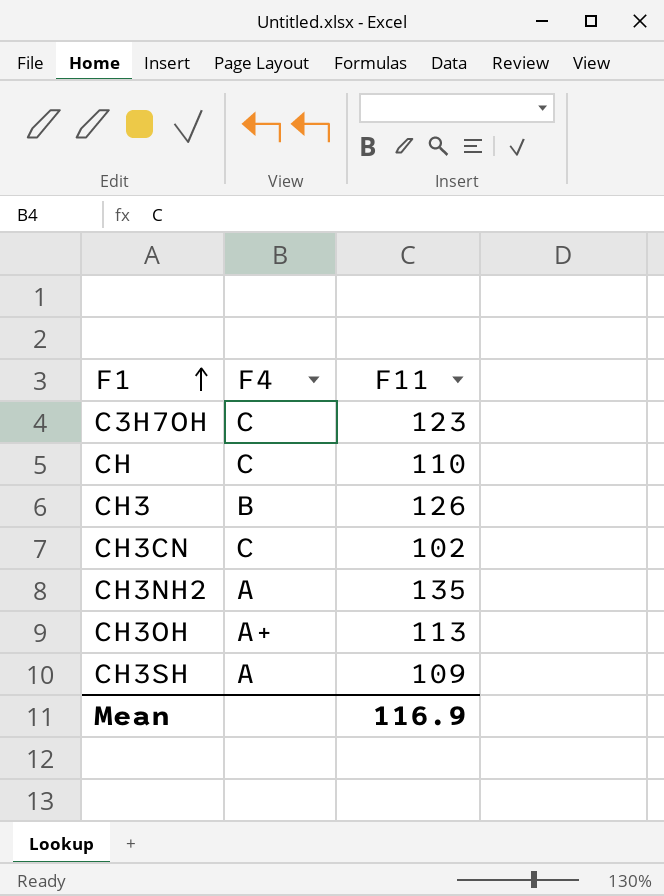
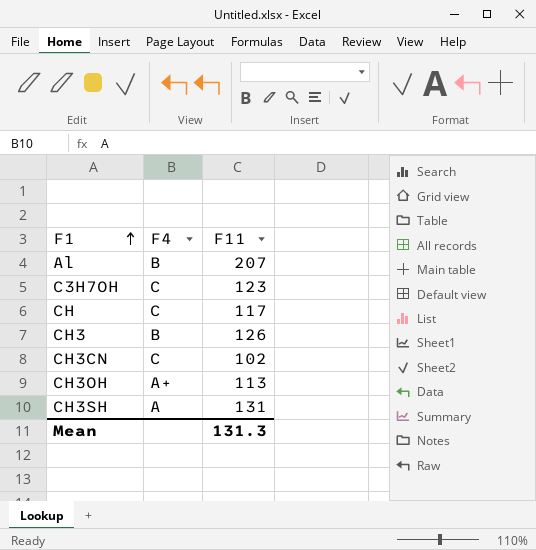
row CH3NH2: A | 135 -> none
row Al: none -> B | 207
CH | F11: 110 -> 117
CH3SH | F11: 109 -> 131
Mean | F11: 116.9 -> 131.3

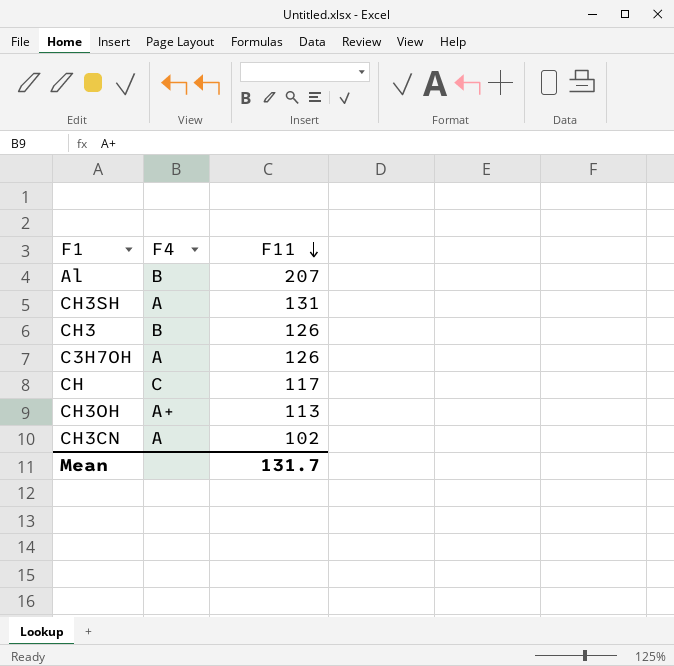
row order: F1 ascending -> F11 descending
C3H7OH | F4: C -> A
C3H7OH | F11: 123 -> 126
CH3CN | F4: C -> A
Mean | F11: 131.3 -> 131.7

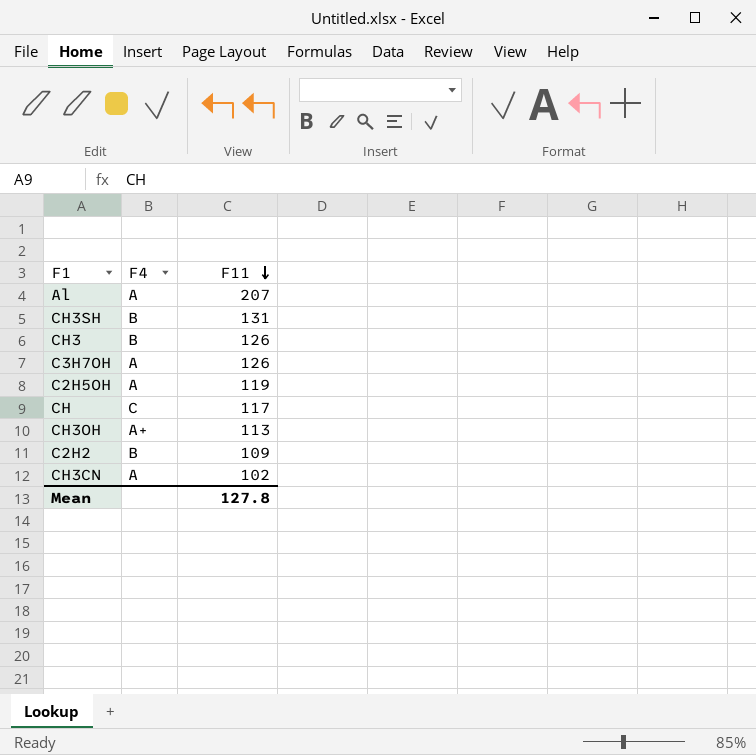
Al | F4: B -> A
CH3SH | F4: A -> B
row C2H5OH: none -> A | 119
row C2H2: none -> B | 109
Mean | F11: 131.7 -> 127.8

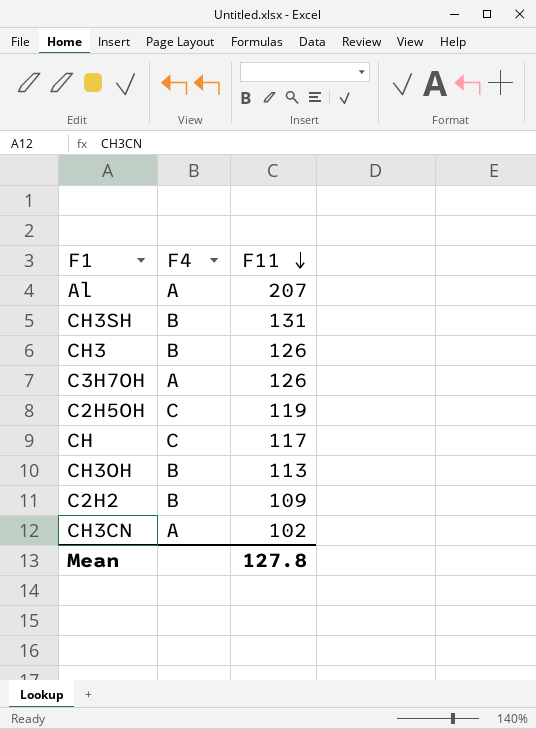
C2H5OH | F4: A -> C
CH3OH | F4: A+ -> B

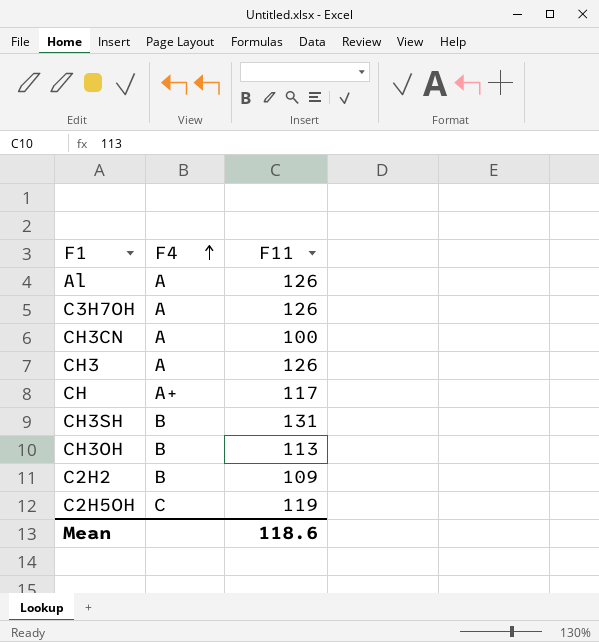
row order: F11 descending -> F4 ascending
Al | F11: 207 -> 126
CH3CN | F11: 102 -> 100
CH3 | F4: B -> A
CH | F4: C -> A+
Mean | F11: 127.8 -> 118.6

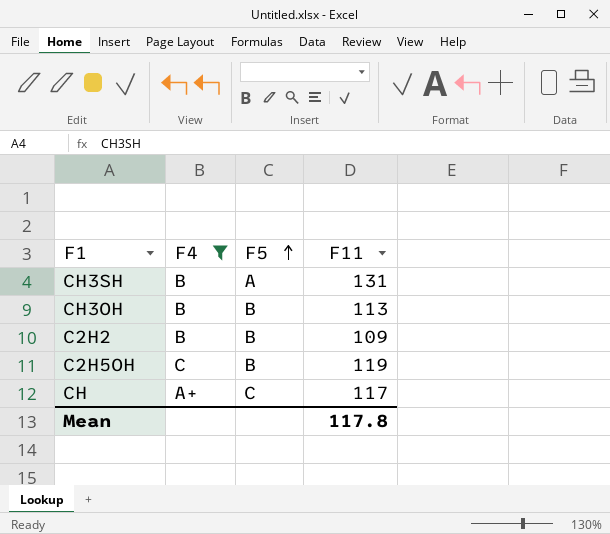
filter: none -> F4 != A
row order: F4 ascending -> F5 ascending
column F5 | position: none -> 3
Mean | F11: 118.6 -> 117.8

